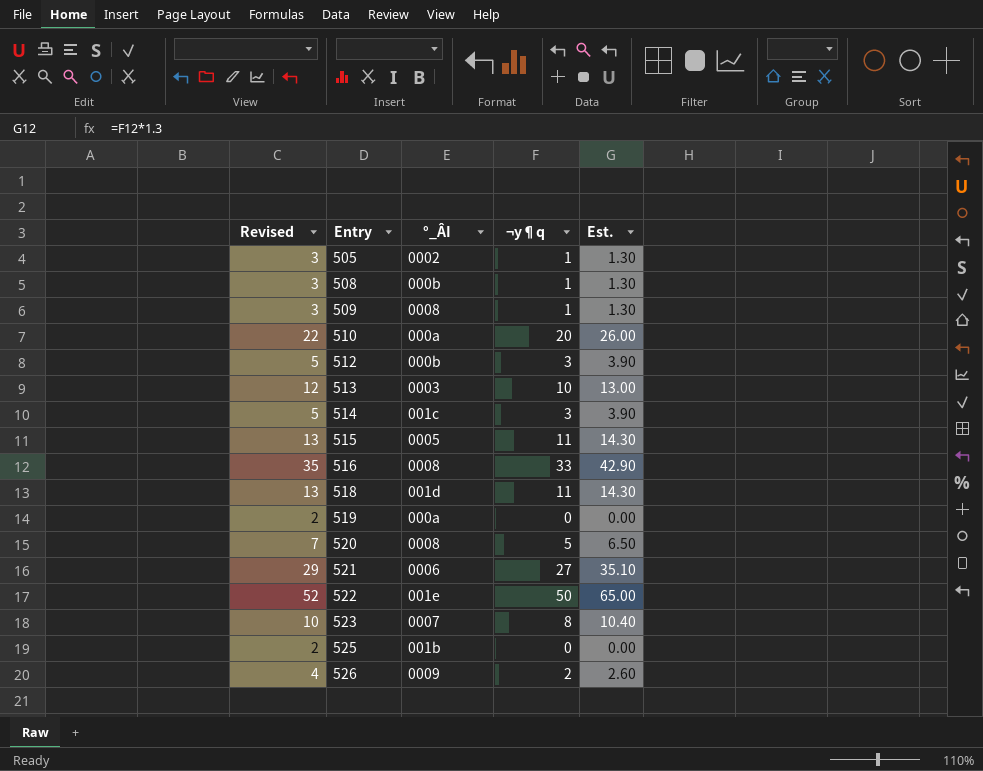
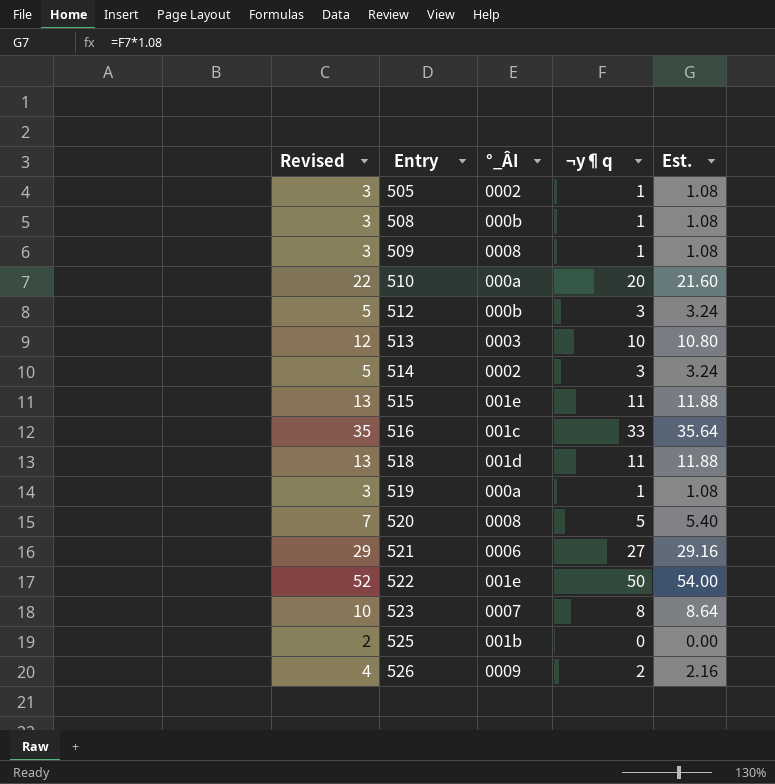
column Est. | formula: [¬y¶q] * 1.3 -> [¬y¶q] * 1.08
514 | °_ÂI: 001c -> 0002
515 | °_ÂI: 0005 -> 001e
516 | °_ÂI: 0008 -> 001c
519 | Revised: 2 -> 3
519 | ¬y¶q: 0 -> 1

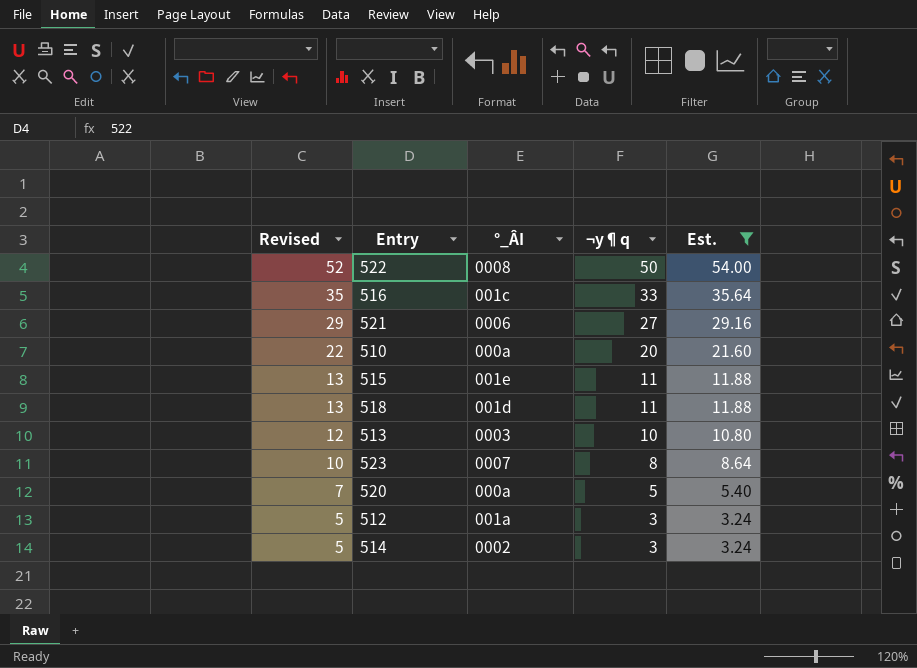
filter: none -> Est. >= 3.24
row order: Entry ascending -> Revised descending
522 | °_ÂI: 001e -> 0008
520 | °_ÂI: 0008 -> 000a
512 | °_ÂI: 000b -> 001a

